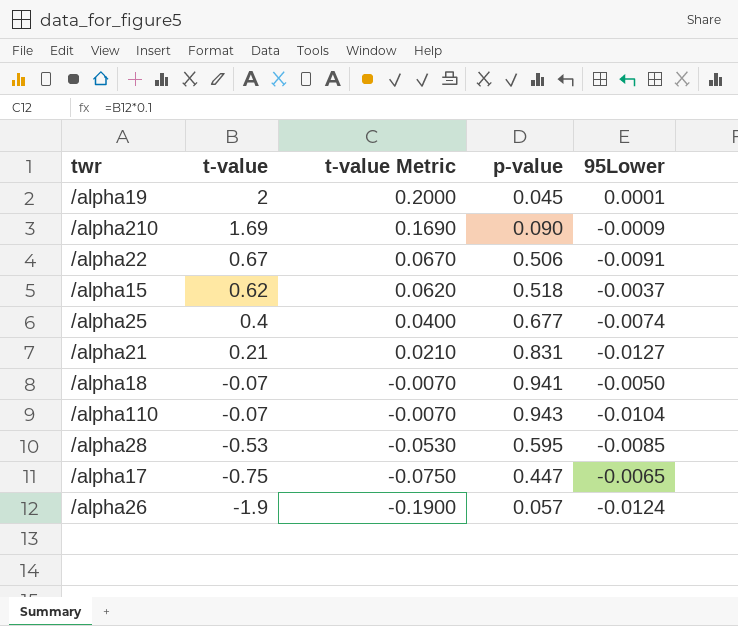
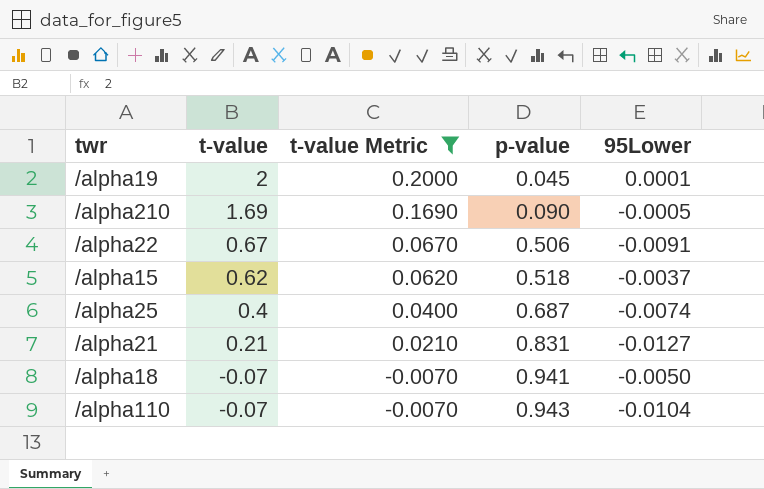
filter: none -> t-value Metric >= -0.0070
/alpha210 | 95Lower: -0.0009 -> -0.0005
/alpha25 | p-value: 0.677 -> 0.687

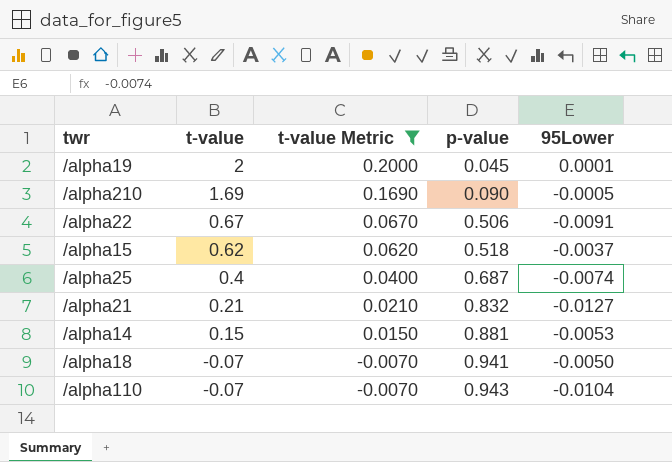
/alpha21 | p-value: 0.831 -> 0.832
row /alpha14: none -> 0.15 | 0.0150 | 0.881 | -0.0053

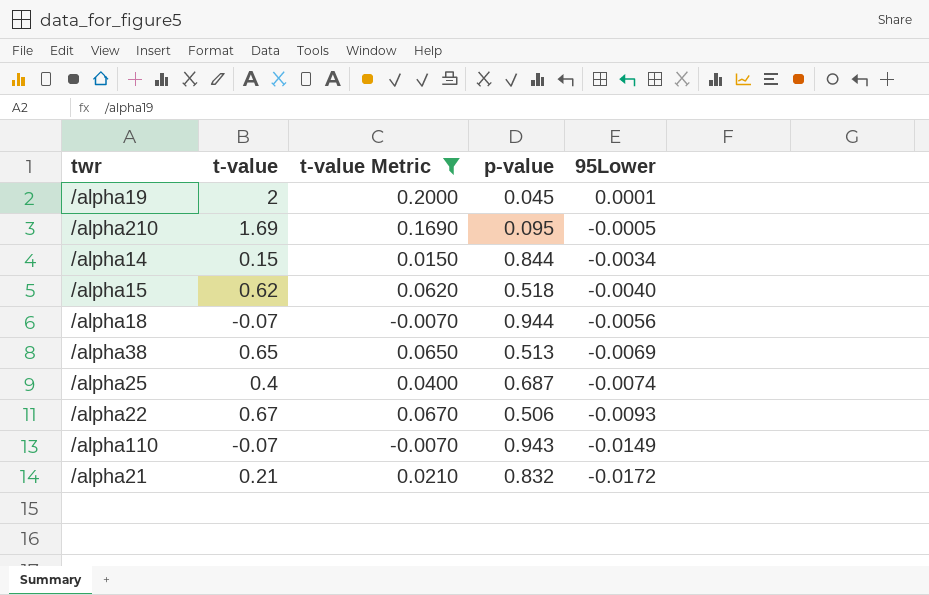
row order: t-value descending -> 95Lower descending
/alpha210 | p-value: 0.090 -> 0.095
/alpha14 | p-value: 0.881 -> 0.844
/alpha14 | 95Lower: -0.0053 -> -0.0034
/alpha15 | 95Lower: -0.0037 -> -0.0040
/alpha18 | p-value: 0.941 -> 0.944
/alpha18 | 95Lower: -0.0050 -> -0.0056
row /alpha38: none -> 0.65 | 0.0650 | 0.513 | -0.0069
/alpha22 | 95Lower: -0.0091 -> -0.0093
/alpha110 | 95Lower: -0.0104 -> -0.0149
/alpha21 | 95Lower: -0.0127 -> -0.0172

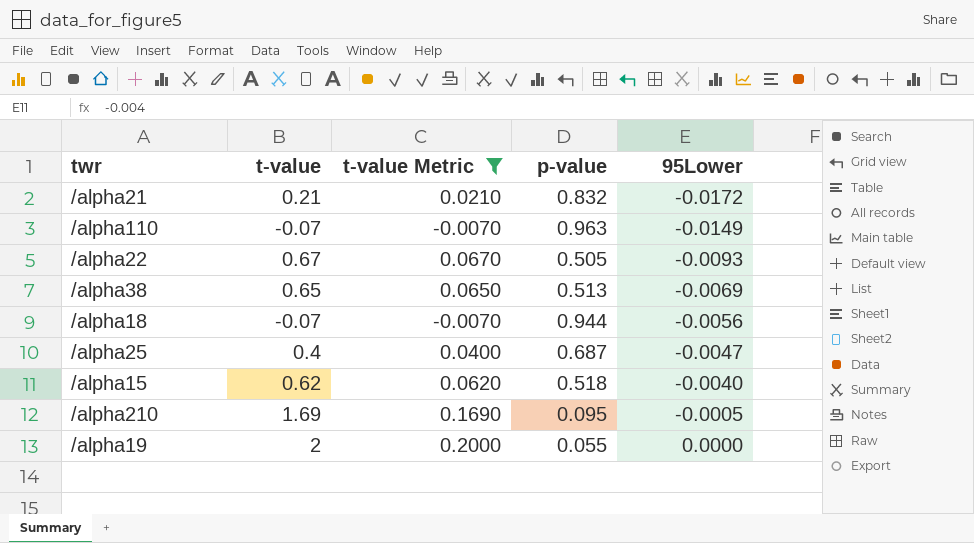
row order: 95Lower descending -> 95Lower ascending
row /alpha14: 0.15 | 0.0150 | 0.844 | -0.0034 -> none
/alpha110 | p-value: 0.943 -> 0.963
/alpha22 | p-value: 0.506 -> 0.505
/alpha25 | 95Lower: -0.0074 -> -0.0047
/alpha19 | p-value: 0.045 -> 0.055
/alpha19 | 95Lower: 0.0001 -> 0.0000

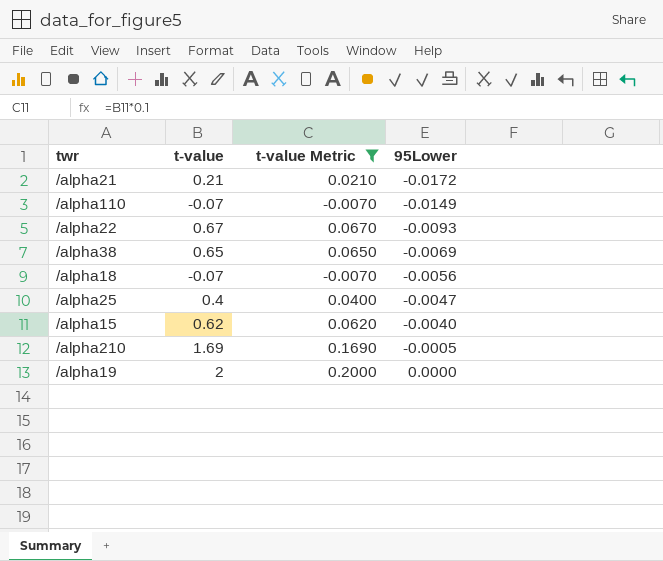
column p-value | position: 4 -> none

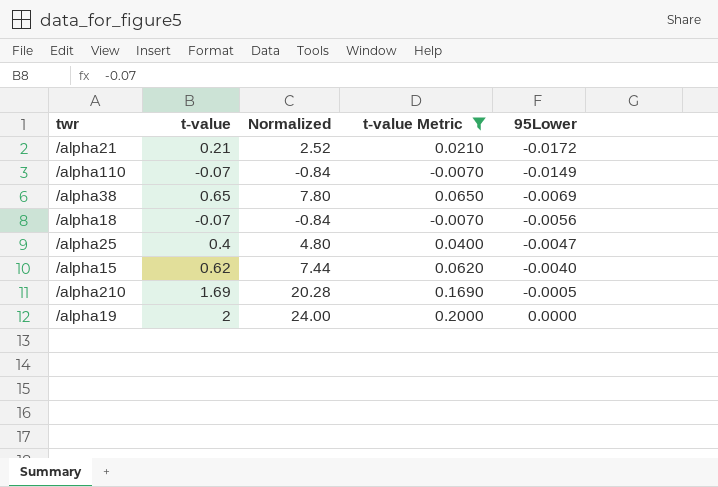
column Normalized | formula: none -> [t-value] * 12
row /alpha22: 0.67 | 0.0670 | -0.0093 -> none

